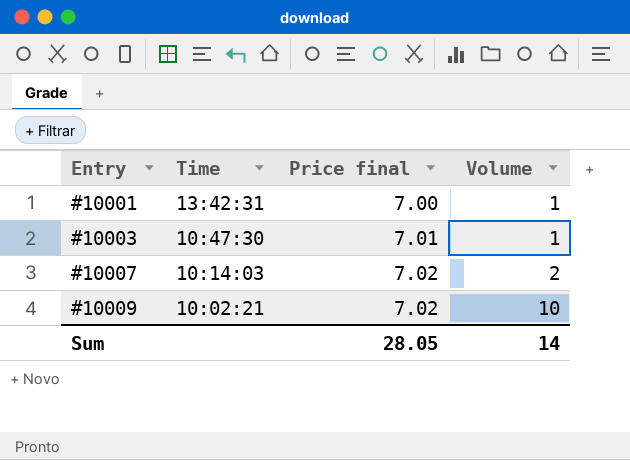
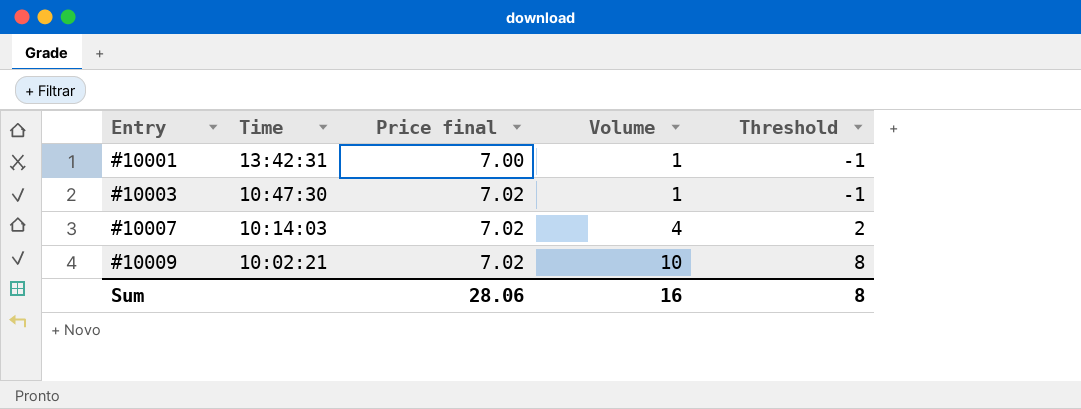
column Threshold | formula: none -> [Volume] - 2
#10003 | Price final: 7.01 -> 7.02
#10007 | Volume: 2 -> 4
Sum | Price final: 28.05 -> 28.06
Sum | Volume: 14 -> 16

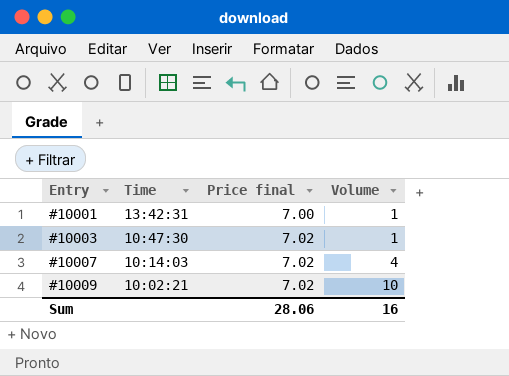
column Threshold | formula: [Volume] - 2 -> none

